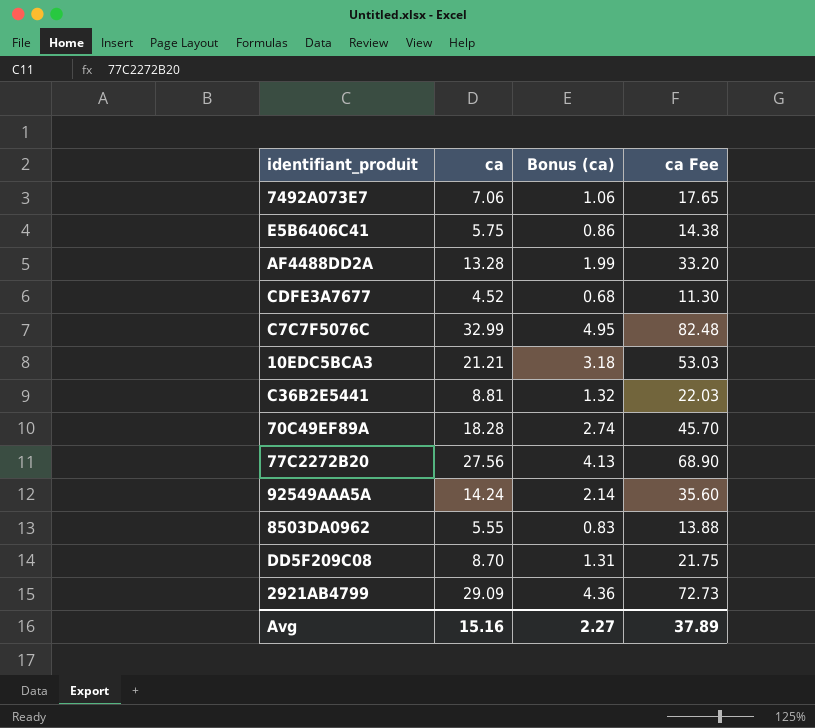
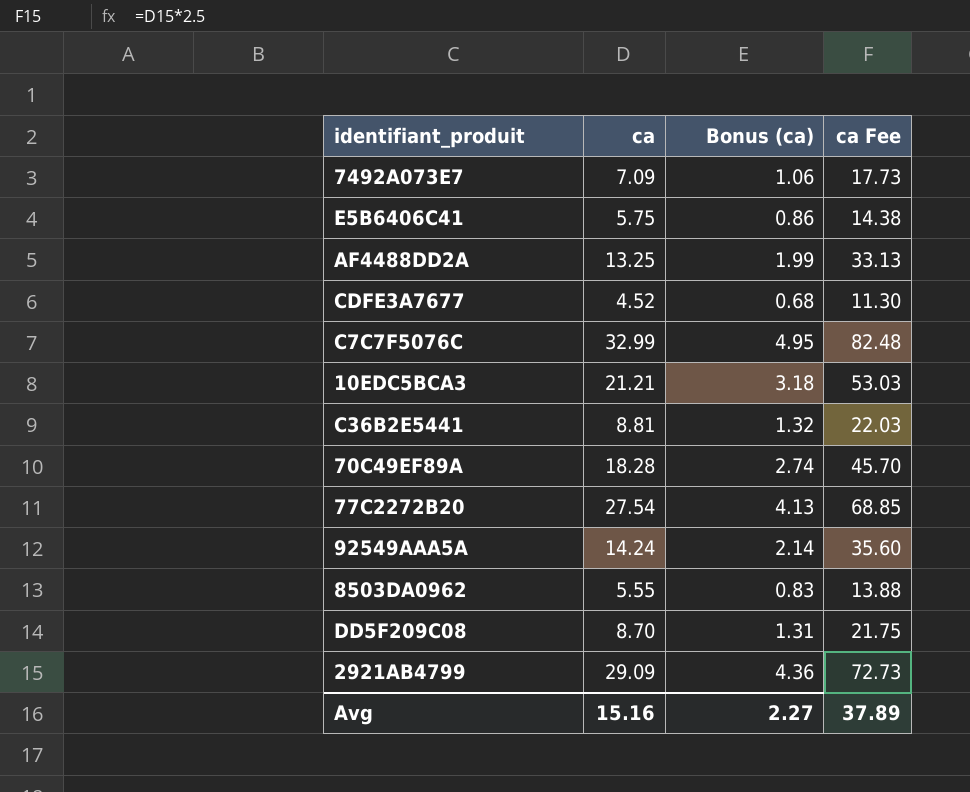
7492A073E7 | ca: 7.06 -> 7.09
7492A073E7 | ca Fee: 17.65 -> 17.73
AF4488DD2A | ca: 13.28 -> 13.25
AF4488DD2A | ca Fee: 33.20 -> 33.13
77C2272B20 | ca: 27.56 -> 27.54
77C2272B20 | ca Fee: 68.90 -> 68.85

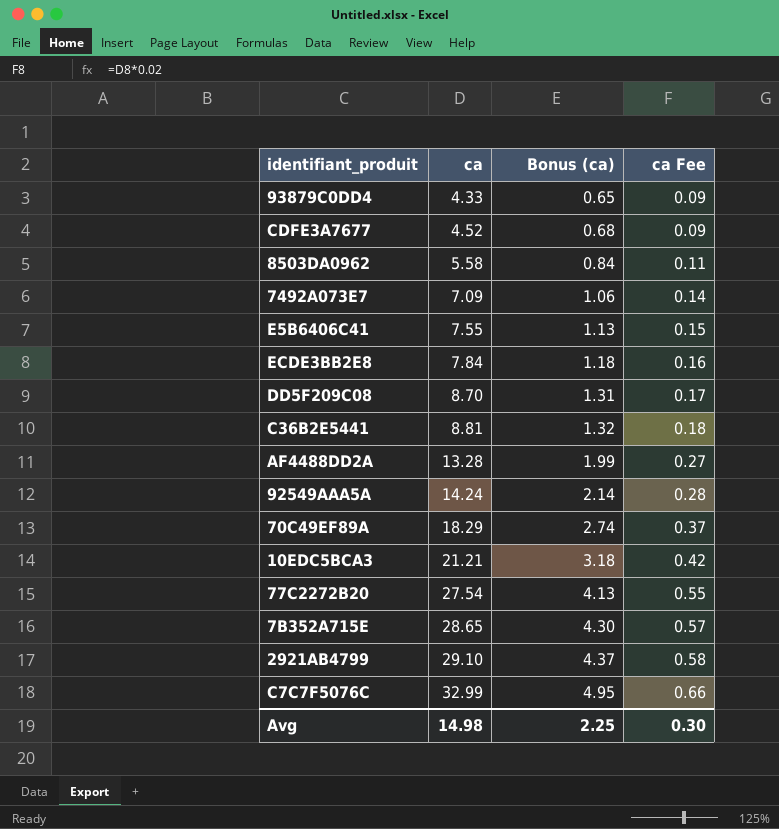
row order: none -> ca ascending
column ca Fee | formula: [ca] * 2.5 -> [ca] * 0.02
row 93879C0DD4: none -> 4.33 | 0.65 | 0.09
8503DA0962 | ca: 5.55 -> 5.58
8503DA0962 | Bonus (ca): 0.83 -> 0.84
E5B6406C41 | ca: 5.75 -> 7.55
E5B6406C41 | Bonus (ca): 0.86 -> 1.13
row ECDE3BB2E8: none -> 7.84 | 1.18 | 0.16
AF4488DD2A | ca: 13.25 -> 13.28
70C49EF89A | ca: 18.28 -> 18.29
row 7B352A715E: none -> 28.65 | 4.30 | 0.57
2921AB4799 | ca: 29.09 -> 29.10
2921AB4799 | Bonus (ca): 4.36 -> 4.37
Avg | ca: 15.16 -> 14.98
Avg | Bonus (ca): 2.27 -> 2.25
Avg | ca Fee: 37.89 -> 0.30

